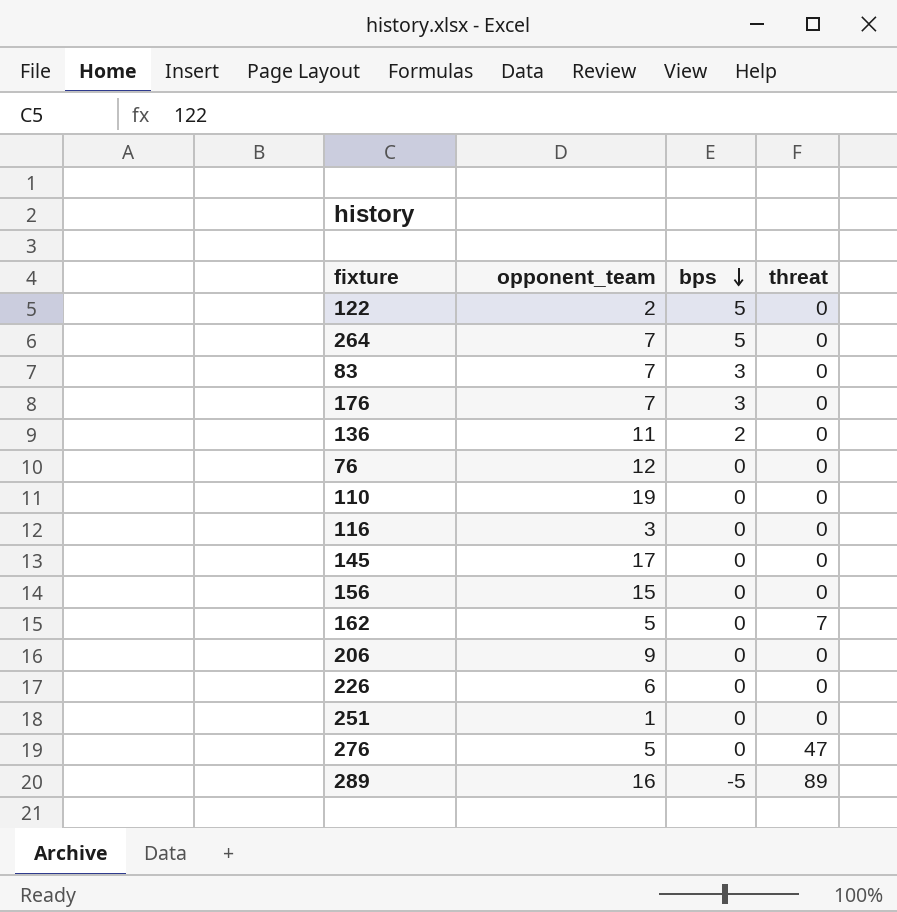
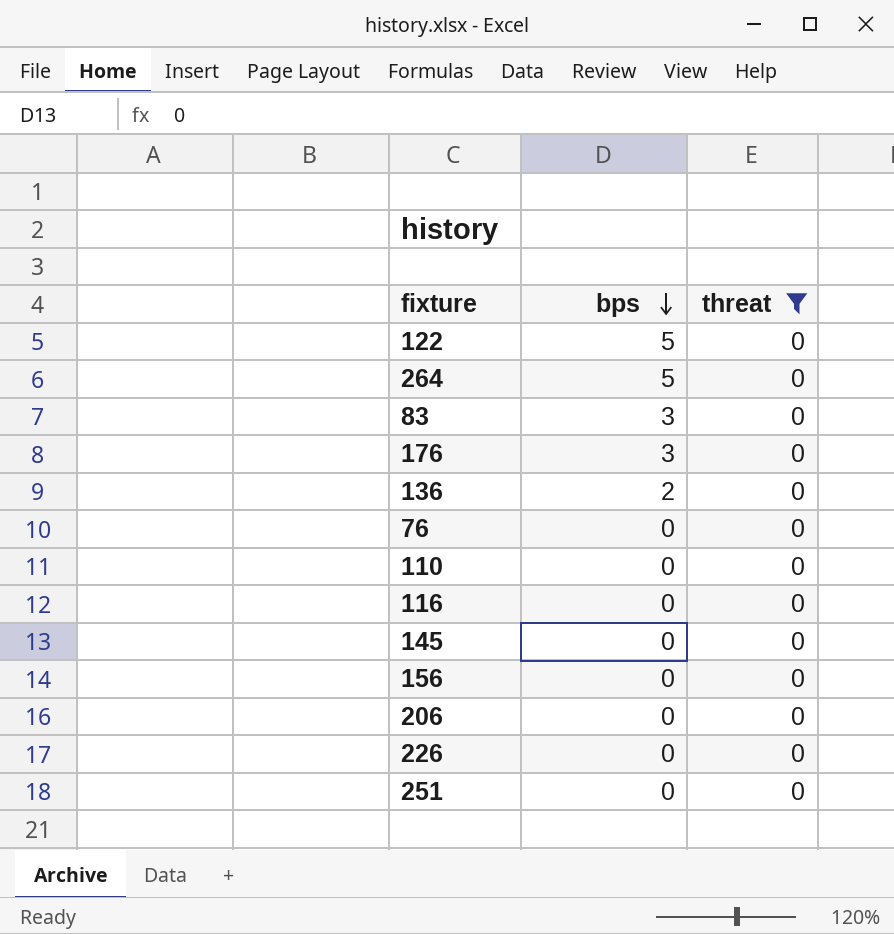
filter: none -> threat = 0
column opponent_team | position: 2 -> none

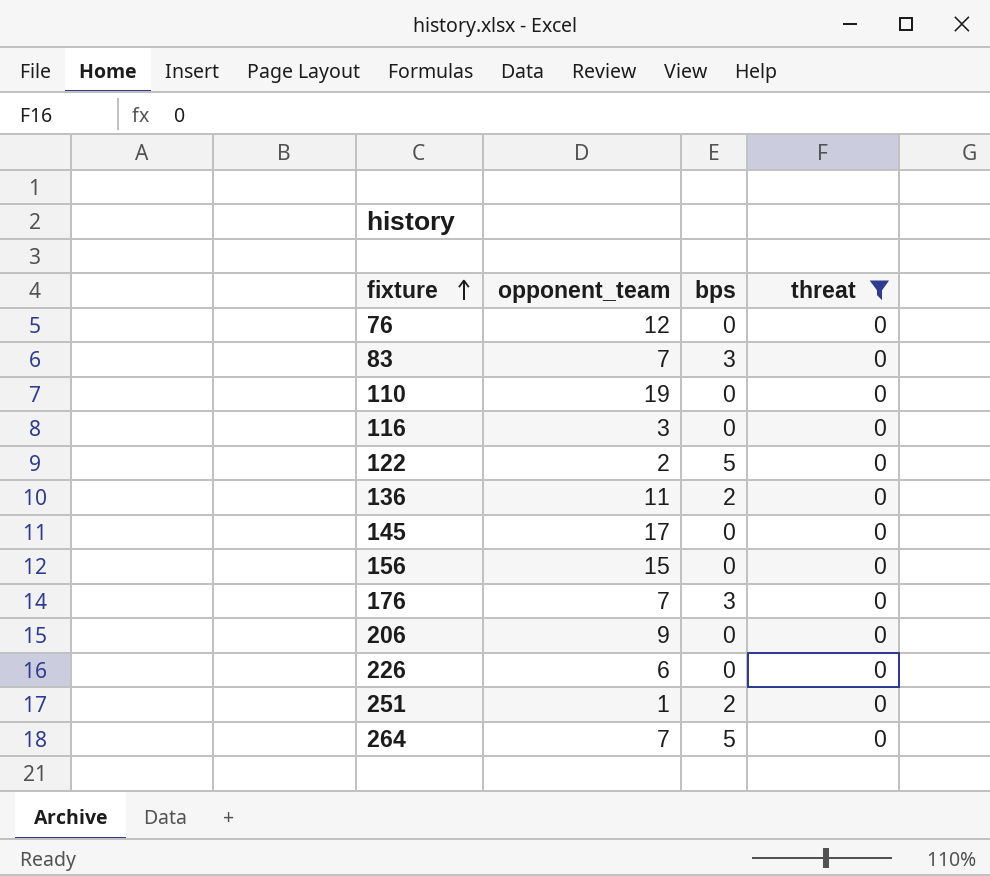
row order: bps descending -> fixture ascending
column opponent_team | position: none -> 2
251 | bps: 0 -> 2

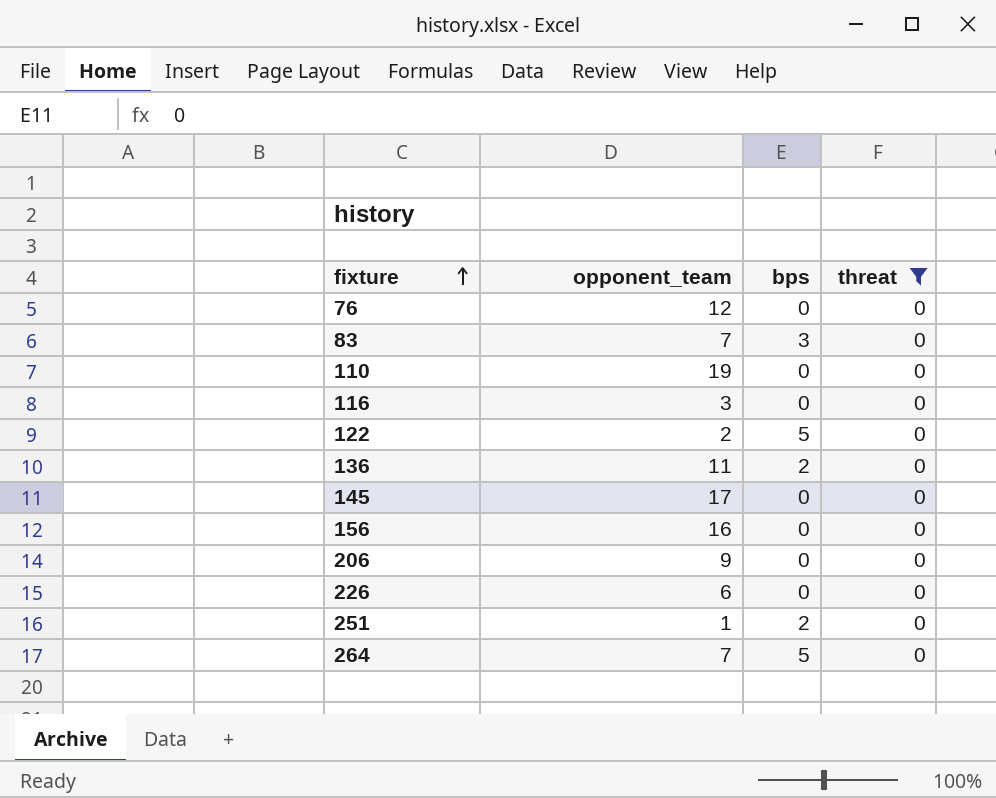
row 176: 7 | 3 | 0 -> none
156 | opponent_team: 15 -> 16

